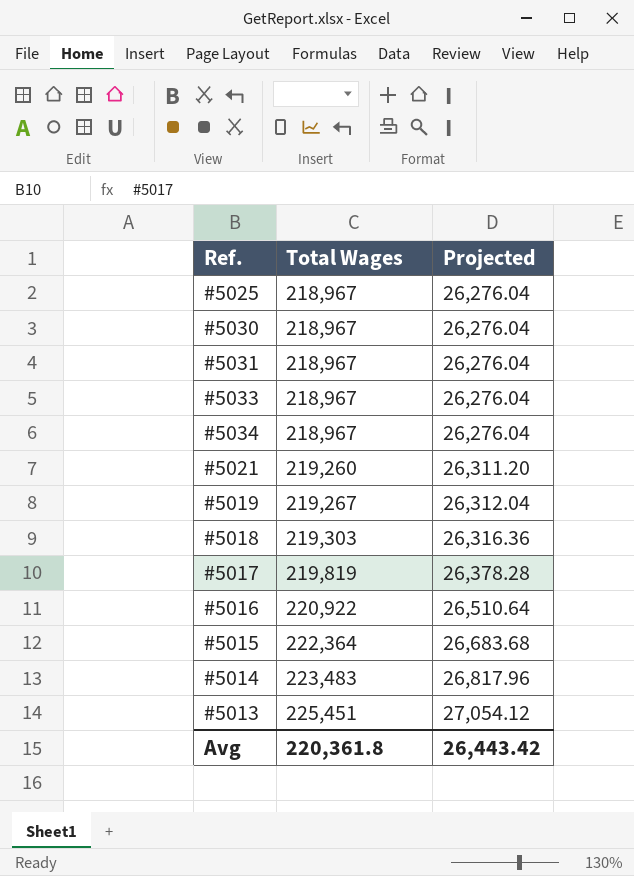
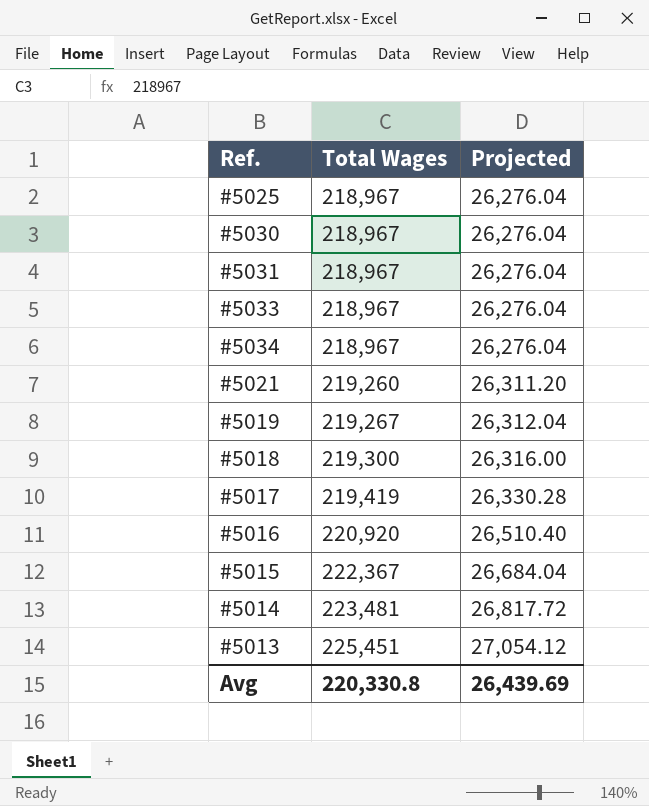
#5018 | Total Wages: 219,303 -> 219,300
#5018 | Projected: 26,316.36 -> 26,316.00
#5017 | Total Wages: 219,819 -> 219,419
#5017 | Projected: 26,378.28 -> 26,330.28
#5016 | Total Wages: 220,922 -> 220,920
#5016 | Projected: 26,510.64 -> 26,510.40
#5015 | Total Wages: 222,364 -> 222,367
#5015 | Projected: 26,683.68 -> 26,684.04
#5014 | Total Wages: 223,483 -> 223,481
#5014 | Projected: 26,817.96 -> 26,817.72
Avg | Total Wages: 220,361.8 -> 220,330.8
Avg | Projected: 26,443.42 -> 26,439.69

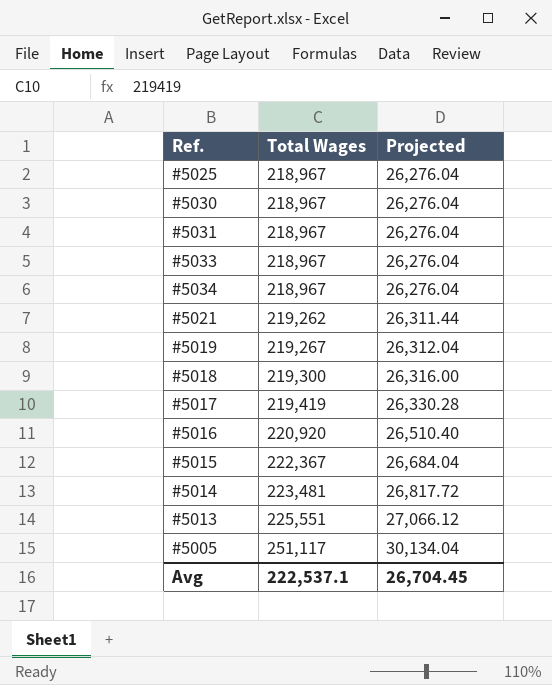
#5021 | Total Wages: 219,260 -> 219,262
#5021 | Projected: 26,311.20 -> 26,311.44
#5013 | Total Wages: 225,451 -> 225,551
#5013 | Projected: 27,054.12 -> 27,066.12
row #5005: none -> 251,117 | 30,134.04
Avg | Total Wages: 220,330.8 -> 222,537.1
Avg | Projected: 26,439.69 -> 26,704.45

